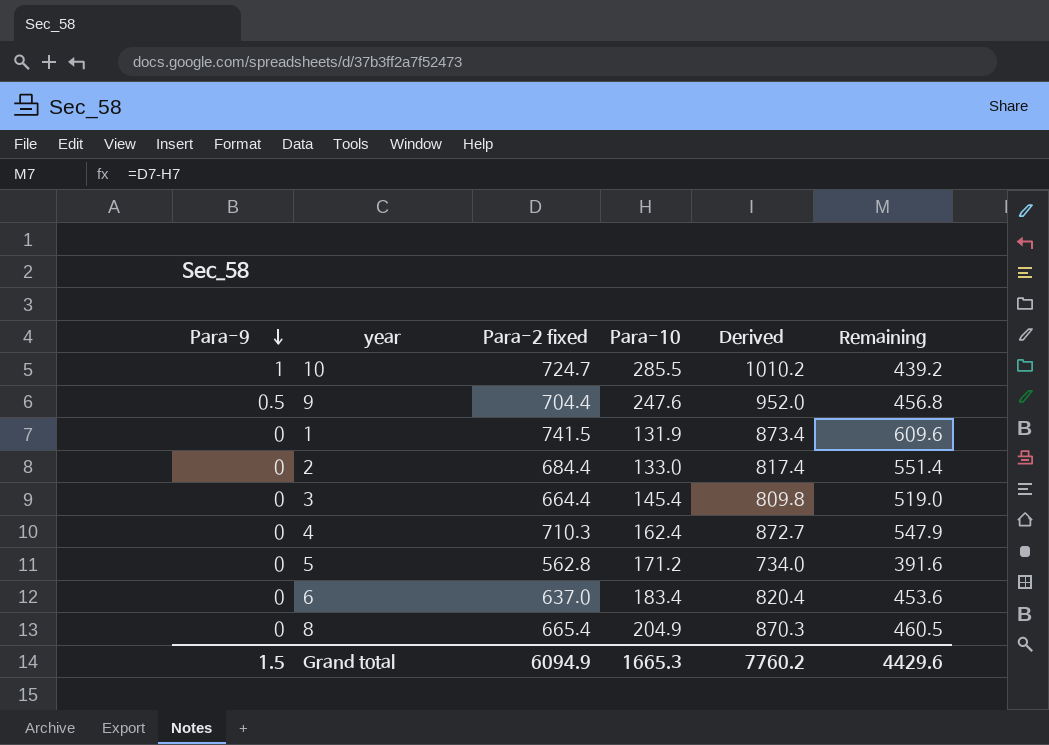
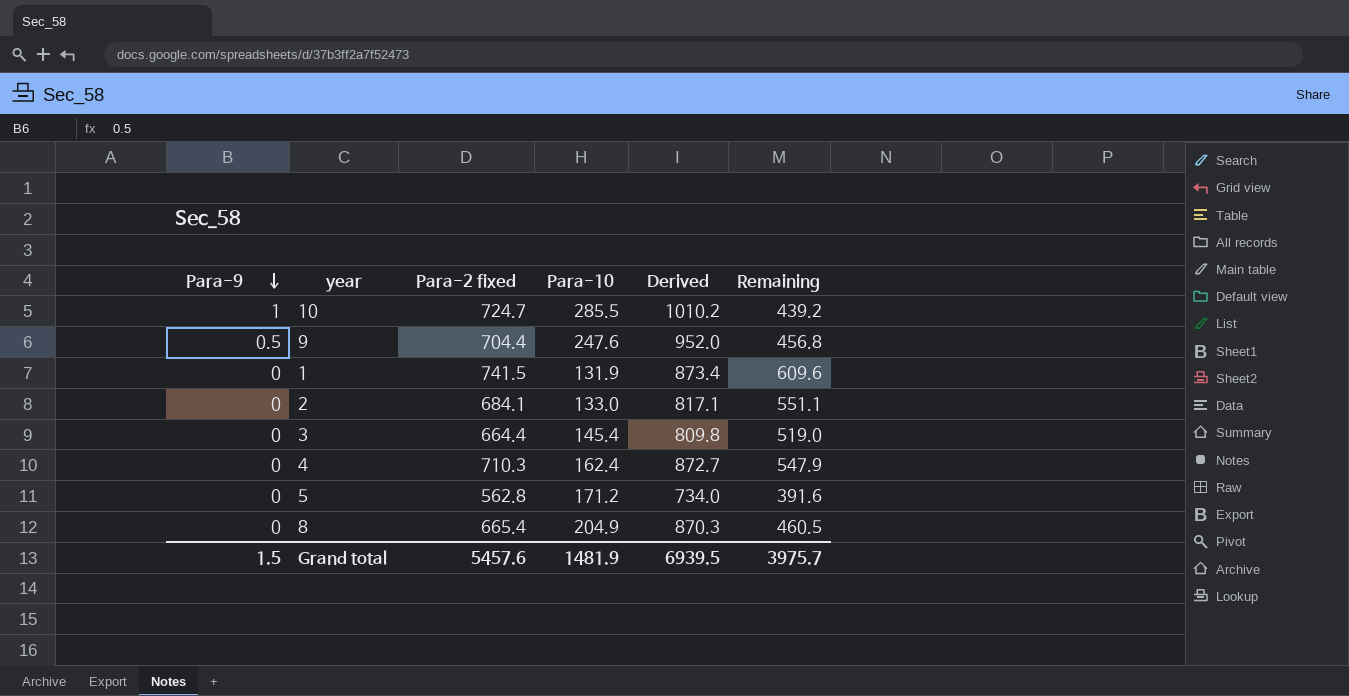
row 6: 0 | 637.0 | 183.4 | 820.4 | 453.6 -> none
2 | Para-2 fixed: 684.4 -> 684.1
2 | Derived: 817.4 -> 817.1
2 | Remaining: 551.4 -> 551.1
Grand total | Para-2 fixed: 6094.9 -> 5457.6
Grand total | Para-10: 1665.3 -> 1481.9
Grand total | Derived: 7760.2 -> 6939.5
Grand total | Remaining: 4429.6 -> 3975.7

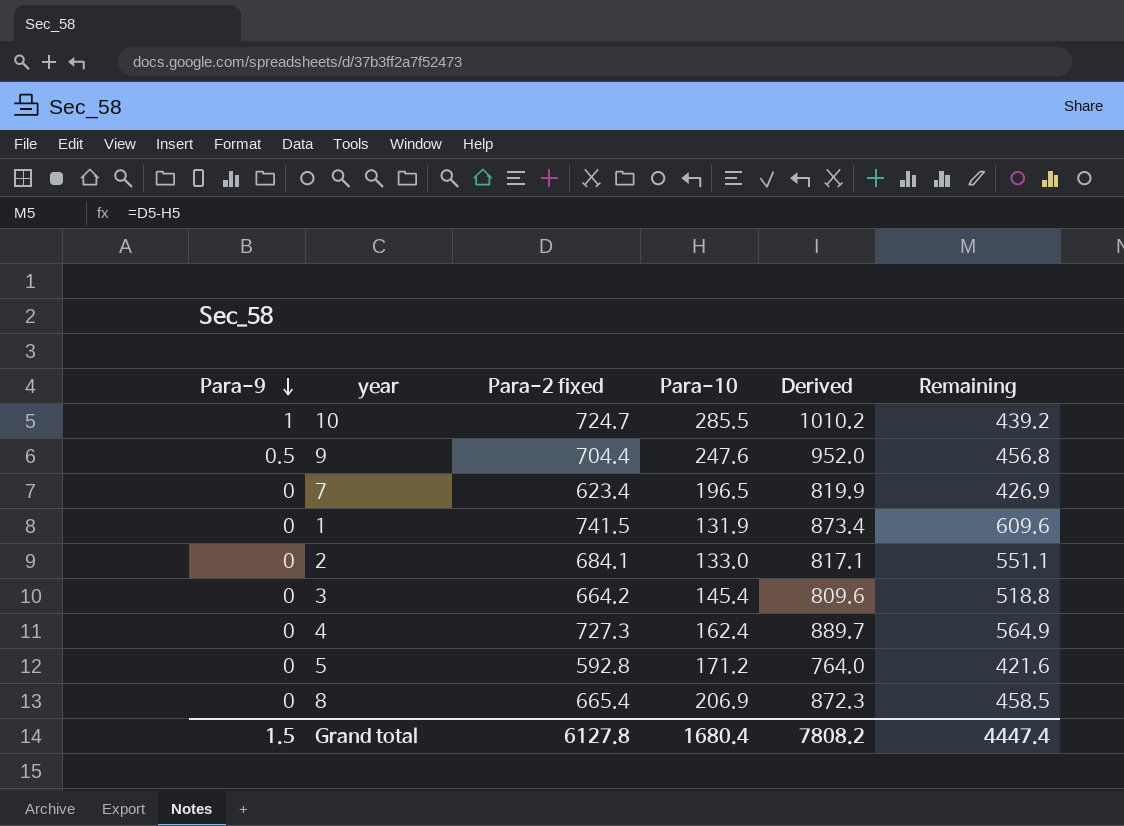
row 7: none -> 0 | 623.4 | 196.5 | 819.9 | 426.9
3 | Para-2 fixed: 664.4 -> 664.2
3 | Derived: 809.8 -> 809.6
3 | Remaining: 519.0 -> 518.8
4 | Para-2 fixed: 710.3 -> 727.3
4 | Derived: 872.7 -> 889.7
4 | Remaining: 547.9 -> 564.9
5 | Para-2 fixed: 562.8 -> 592.8
5 | Derived: 734.0 -> 764.0
5 | Remaining: 391.6 -> 421.6
8 | Para-10: 204.9 -> 206.9
8 | Derived: 870.3 -> 872.3
8 | Remaining: 460.5 -> 458.5
Grand total | Para-2 fixed: 5457.6 -> 6127.8
Grand total | Para-10: 1481.9 -> 1680.4
Grand total | Derived: 6939.5 -> 7808.2
Grand total | Remaining: 3975.7 -> 4447.4

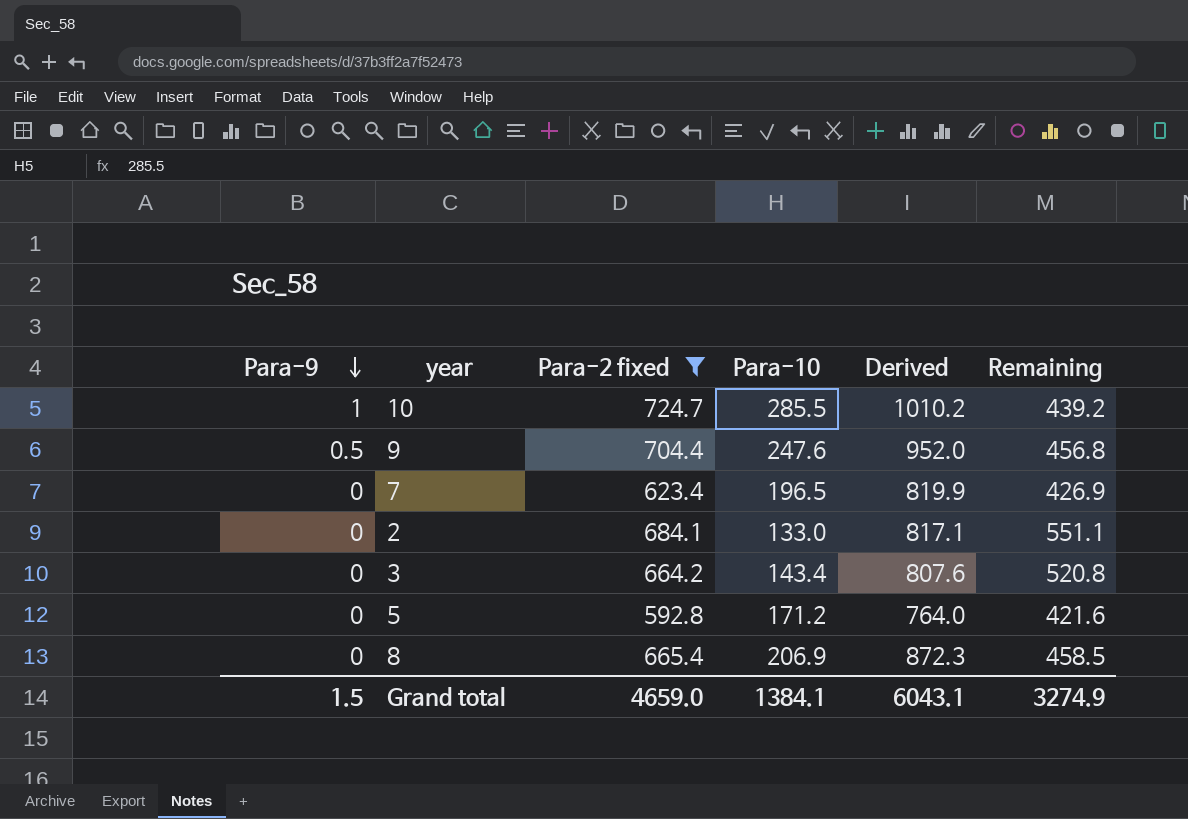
filter: none -> Para-2 fixed <= 724.7
3 | Para-10: 145.4 -> 143.4
3 | Derived: 809.6 -> 807.6
3 | Remaining: 518.8 -> 520.8
Grand total | Para-2 fixed: 6127.8 -> 4659.0
Grand total | Para-10: 1680.4 -> 1384.1
Grand total | Derived: 7808.2 -> 6043.1
Grand total | Remaining: 4447.4 -> 3274.9

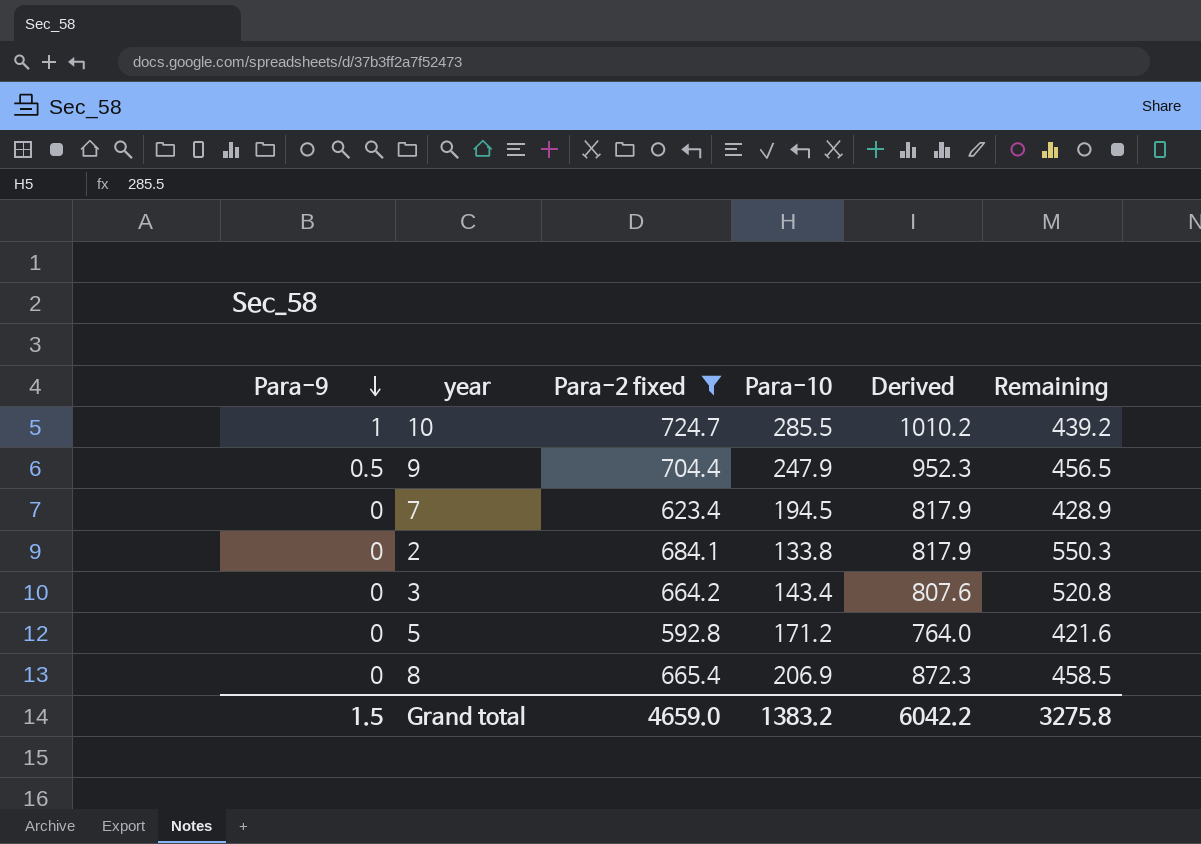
9 | Para-10: 247.6 -> 247.9
9 | Derived: 952.0 -> 952.3
9 | Remaining: 456.8 -> 456.5
7 | Para-10: 196.5 -> 194.5
7 | Derived: 819.9 -> 817.9
7 | Remaining: 426.9 -> 428.9
2 | Para-10: 133.0 -> 133.8
2 | Derived: 817.1 -> 817.9
2 | Remaining: 551.1 -> 550.3
Grand total | Para-10: 1384.1 -> 1383.2
Grand total | Derived: 6043.1 -> 6042.2
Grand total | Remaining: 3274.9 -> 3275.8

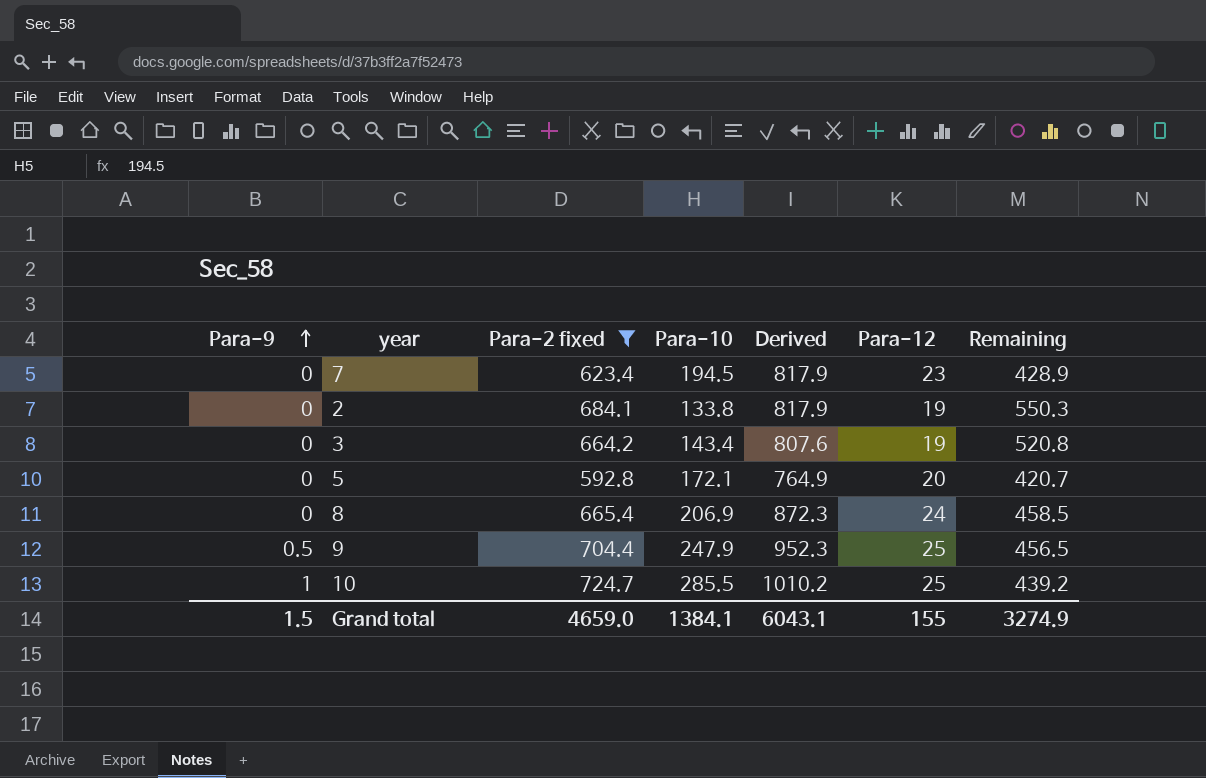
row order: Para-9 descending -> Para-9 ascending
column Para-12 | position: none -> 6
5 | Para-10: 171.2 -> 172.1
5 | Derived: 764.0 -> 764.9
5 | Remaining: 421.6 -> 420.7
Grand total | Para-10: 1383.2 -> 1384.1
Grand total | Derived: 6042.2 -> 6043.1
Grand total | Remaining: 3275.8 -> 3274.9

